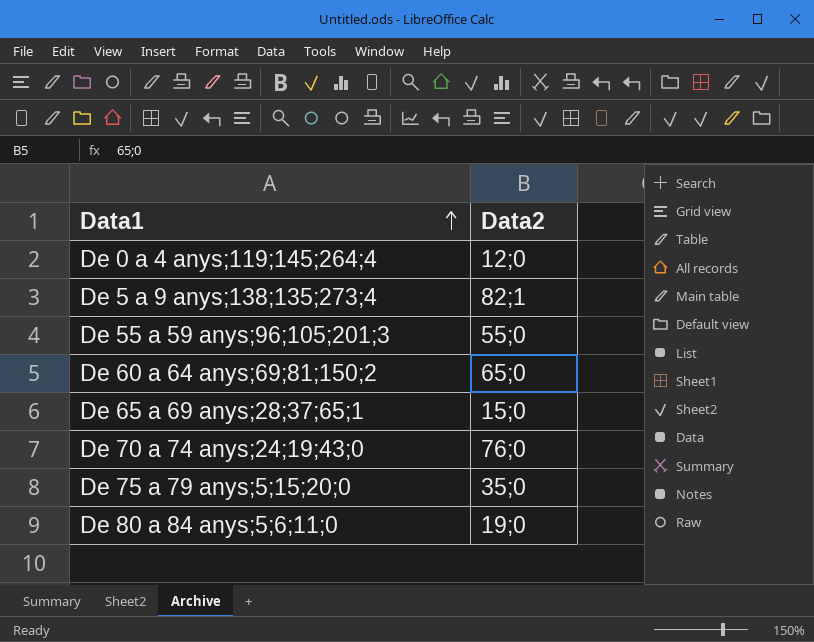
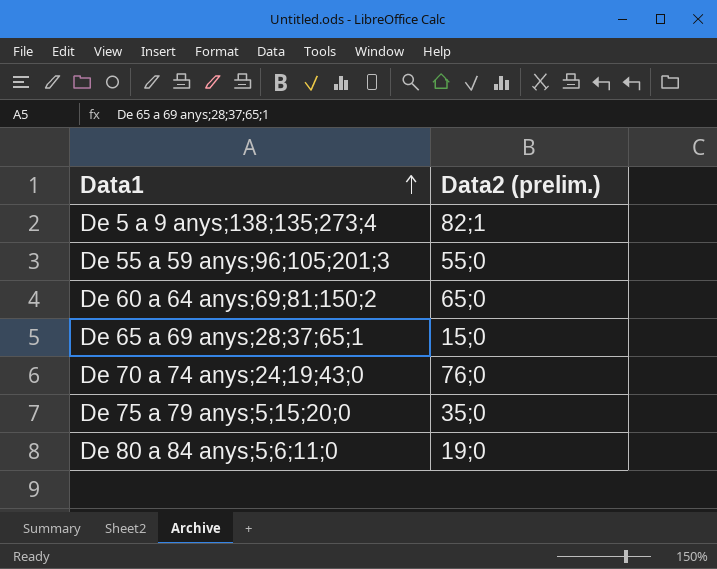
column name: Data2 -> Data2 (prelim.)
row De 0 a 4 anys;119;145;264;4: 12;0 -> none

